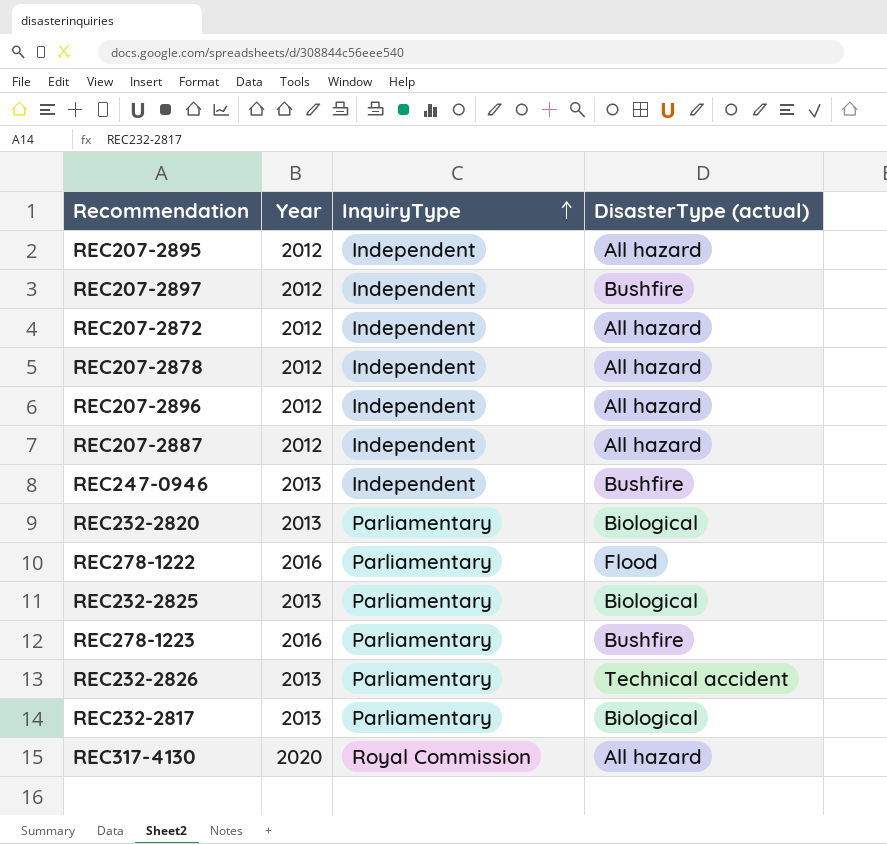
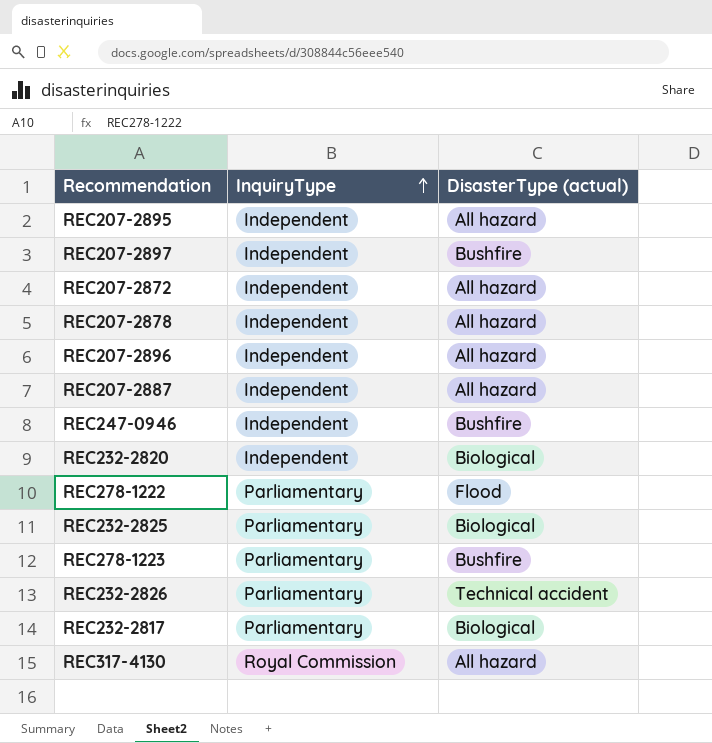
column Year | position: 2 -> none
REC232-2820 | InquiryType: Parliamentary -> Independent

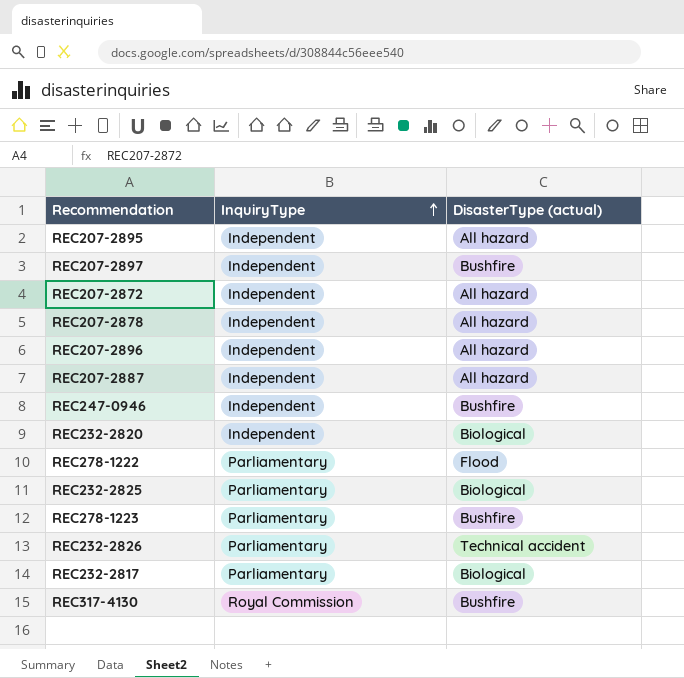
REC317-4130 | DisasterType (actual): All hazard -> Bushfire

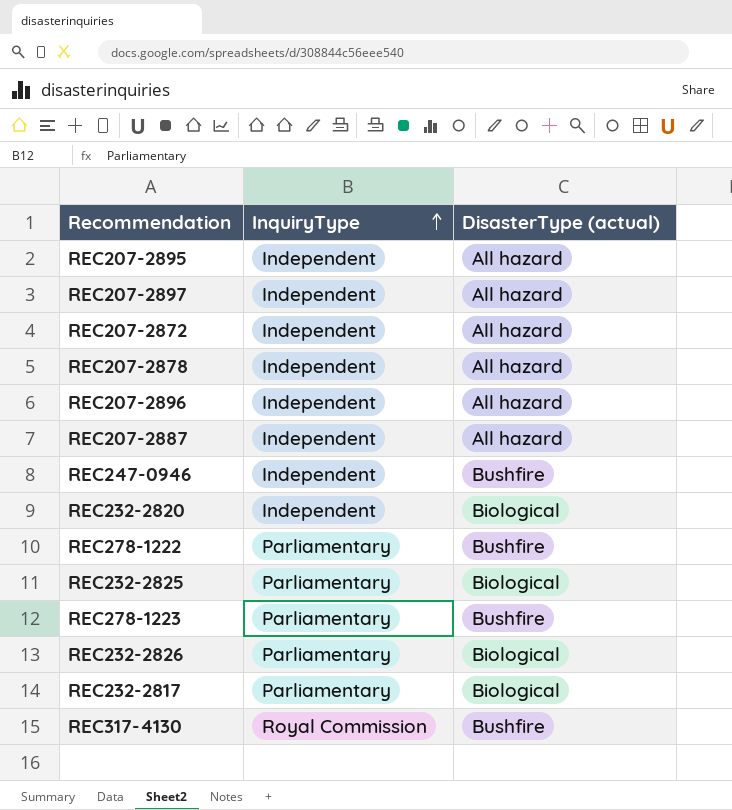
REC207-2897 | DisasterType (actual): Bushfire -> All hazard
REC278-1222 | DisasterType (actual): Flood -> Bushfire
REC232-2826 | DisasterType (actual): Technical accident -> Biological

